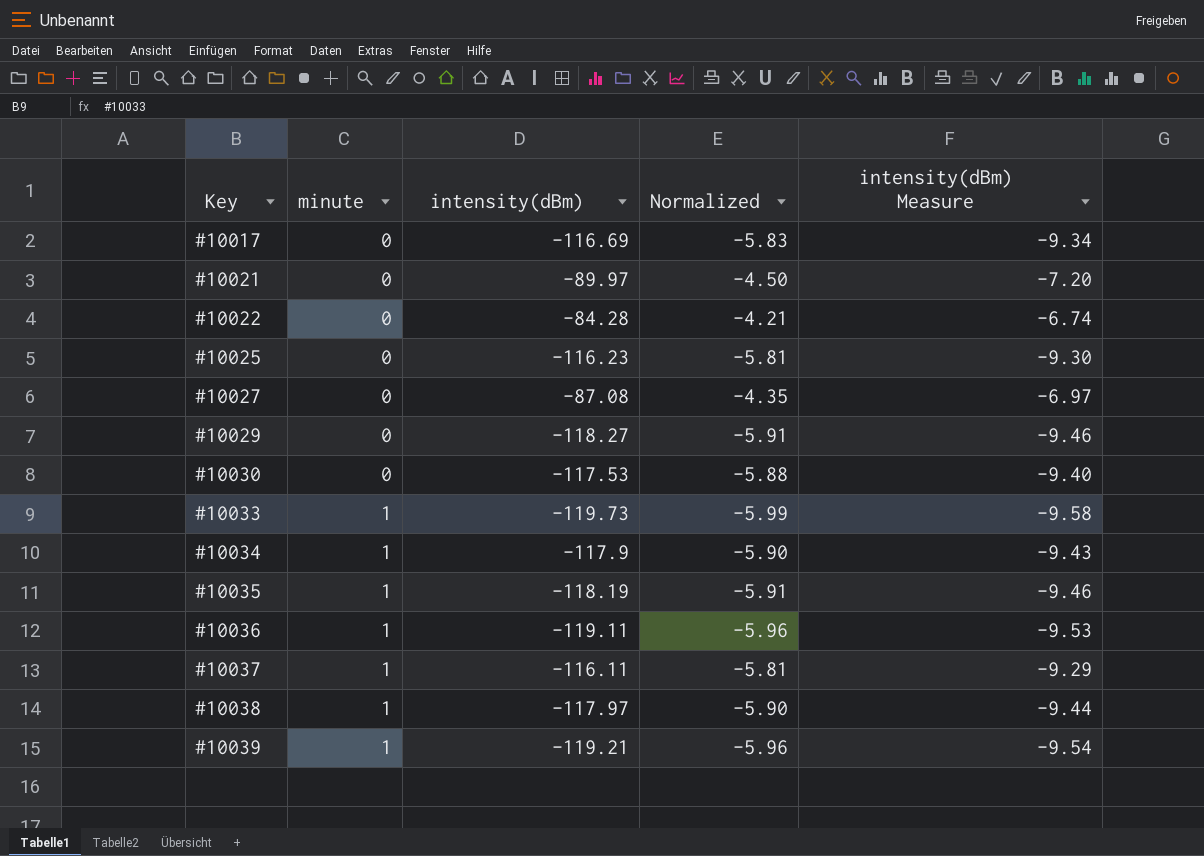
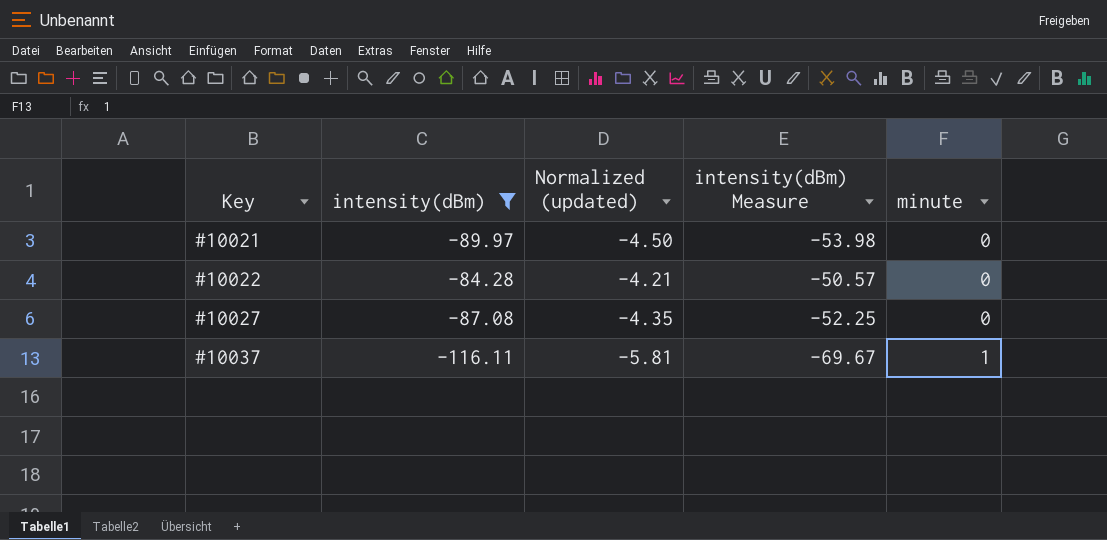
filter: none -> intensity(dBm) >= -116.11
column name: Normalized -> Normalized (updated)
column intensity(dBm) Measure | formula: [intensity(dBm)] * 0.08 -> [intensity(dBm)] * 0.6
column minute | position: 2 -> 5

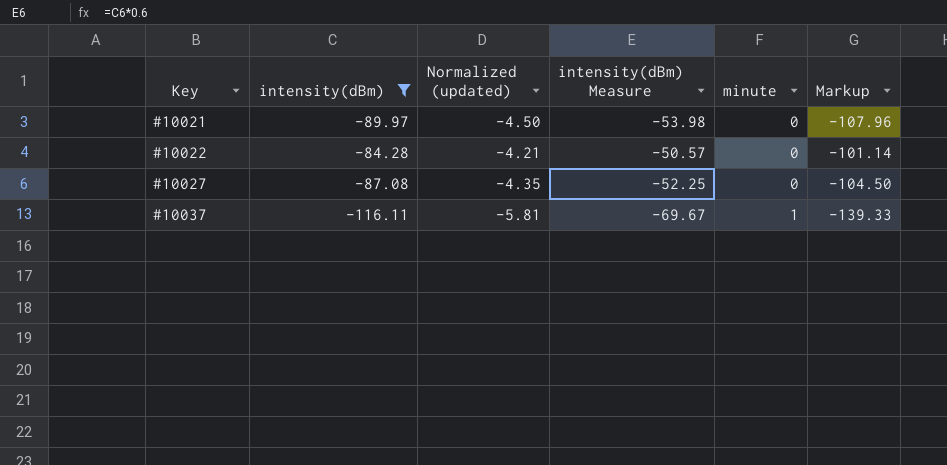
column Markup | formula: none -> [intensity(dBm)] * 1.2

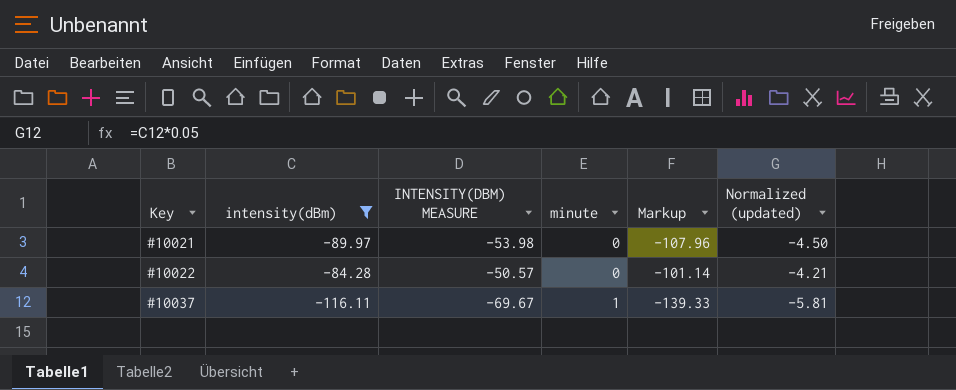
column name: intensity(dBm) Measure -> INTENSITY(DBM) MEASURE
column Normalized (updated) | position: 3 -> 6
row #10027: -87.08 | -4.35 | -52.25 | 0 | -104.50 -> none

